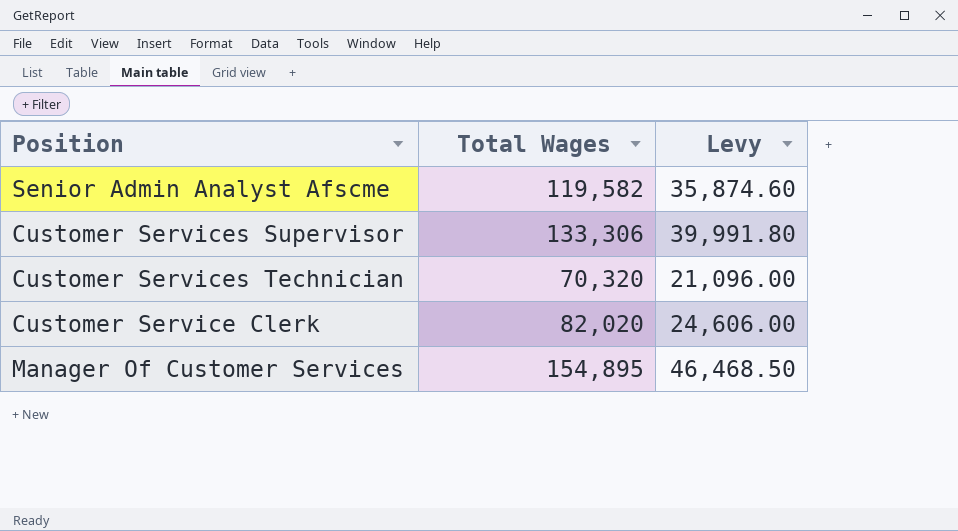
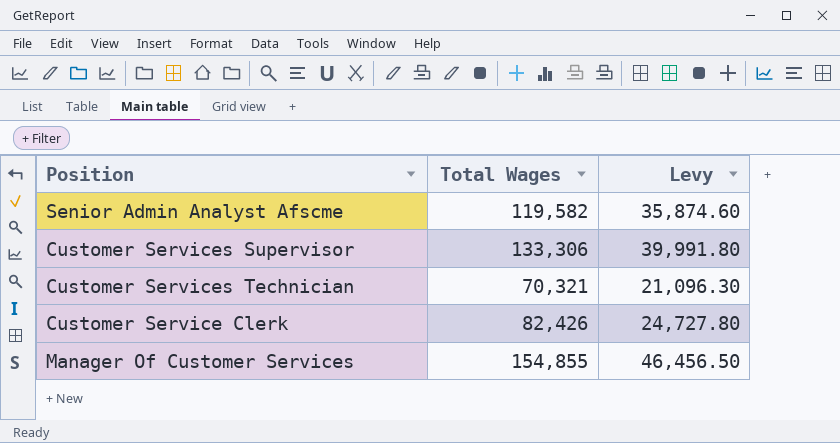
Customer Services Technician | Total Wages: 70,320 -> 70,321
Customer Services Technician | Levy: 21,096.00 -> 21,096.30
Customer Service Clerk | Total Wages: 82,020 -> 82,426
Customer Service Clerk | Levy: 24,606.00 -> 24,727.80
Manager Of Customer Services | Total Wages: 154,895 -> 154,855
Manager Of Customer Services | Levy: 46,468.50 -> 46,456.50

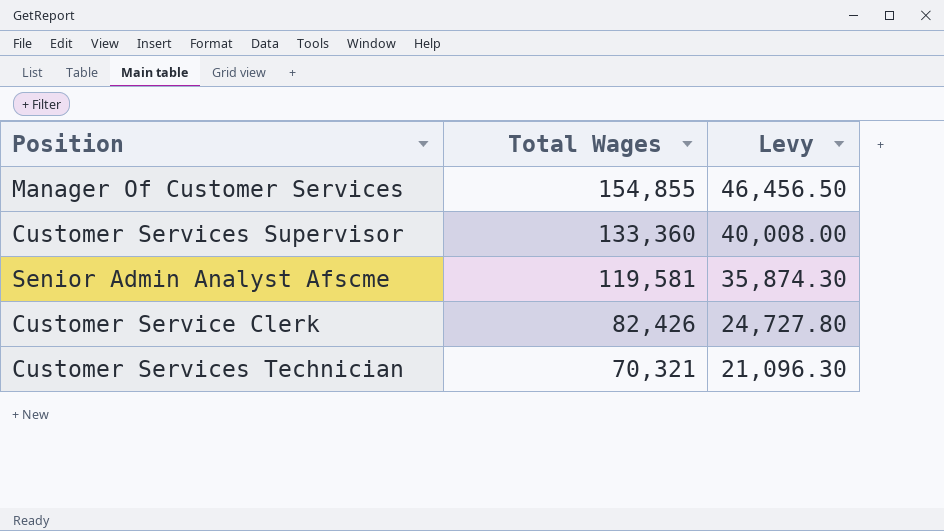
row order: none -> Total Wages descending
Customer Services Supervisor | Total Wages: 133,306 -> 133,360
Customer Services Supervisor | Levy: 39,991.80 -> 40,008.00
Senior Admin Analyst Afscme | Total Wages: 119,582 -> 119,581
Senior Admin Analyst Afscme | Levy: 35,874.60 -> 35,874.30

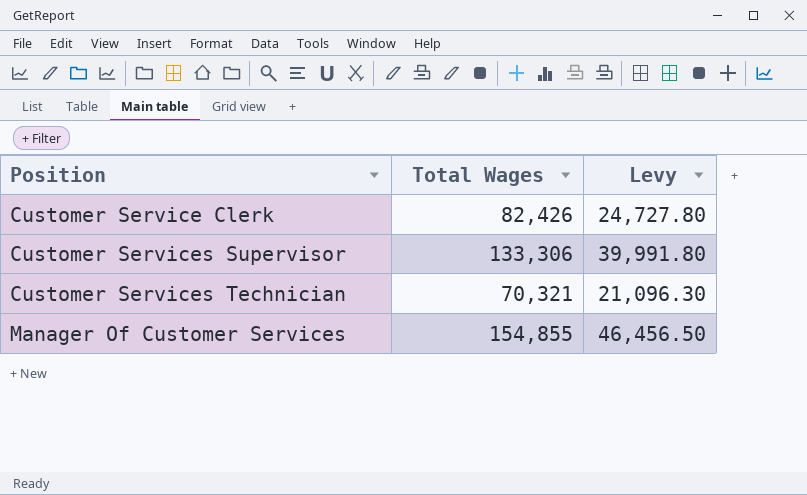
row order: Total Wages descending -> Position ascending
row Senior Admin Analyst Afscme: 119,581 | 35,874.30 -> none
Customer Services Supervisor | Total Wages: 133,360 -> 133,306
Customer Services Supervisor | Levy: 40,008.00 -> 39,991.80

